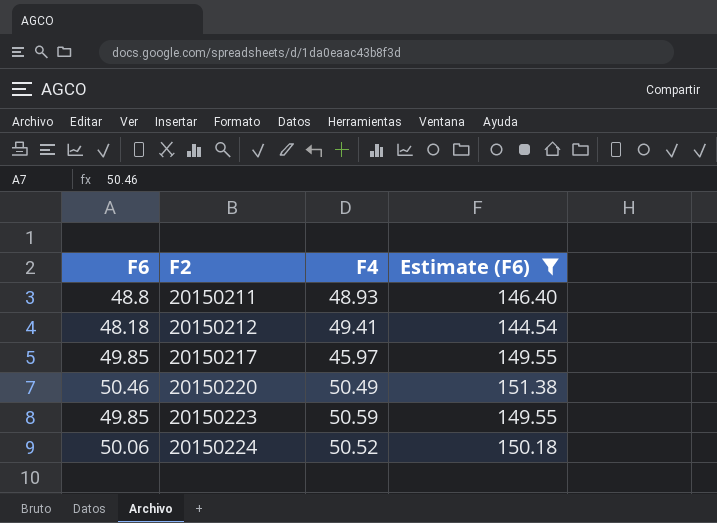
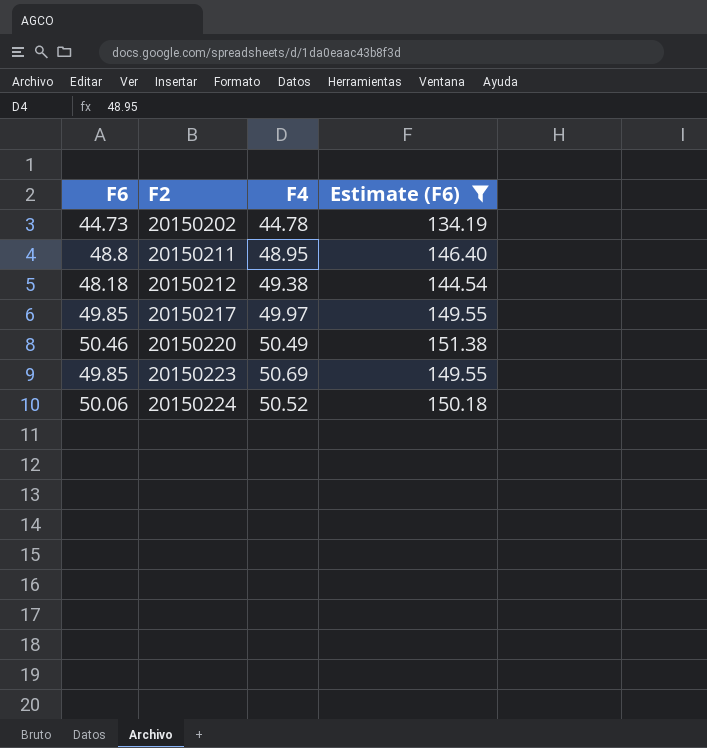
row 20150202: none -> 44.73 | 44.78 | 134.19
20150211 | F4: 48.93 -> 48.95
20150212 | F4: 49.41 -> 49.38
20150217 | F4: 45.97 -> 49.97
20150223 | F4: 50.59 -> 50.69

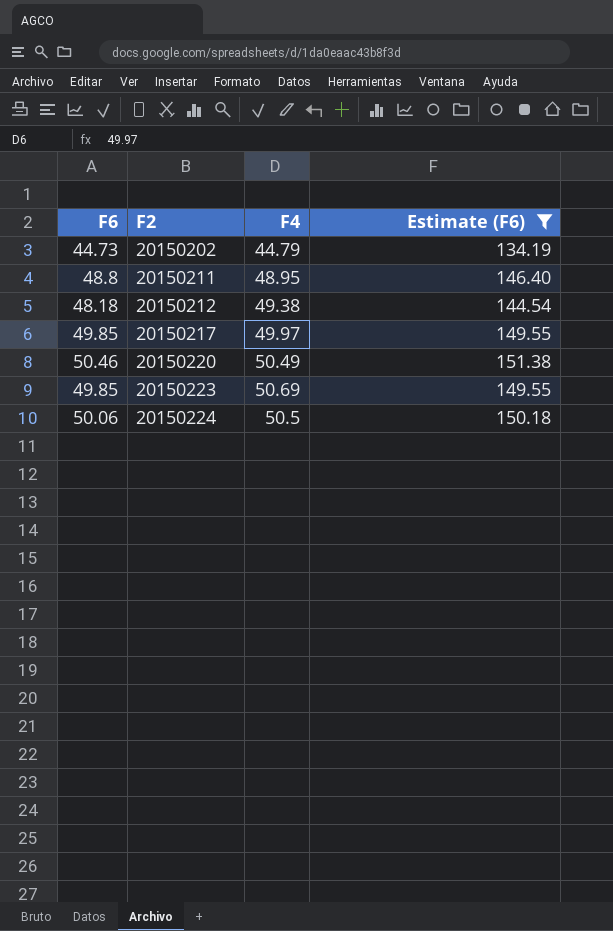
20150202 | F4: 44.78 -> 44.79
20150224 | F4: 50.52 -> 50.5

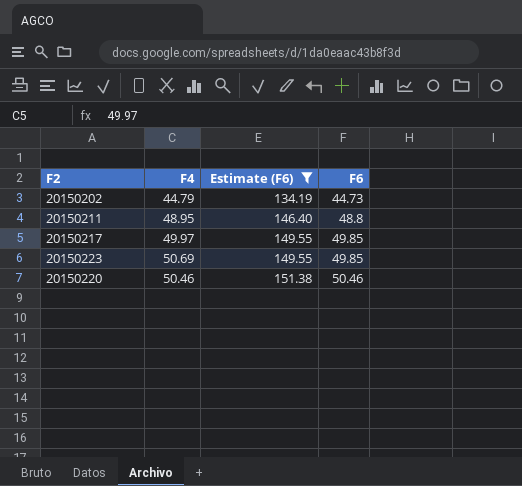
row order: F2 ascending -> Estimate (F6) ascending
column F6 | position: 1 -> 4
row 20150212: 48.18 | 49.38 | 144.54 -> none
row 20150224: 50.06 | 50.5 | 150.18 -> none
20150220 | F4: 50.49 -> 50.46

